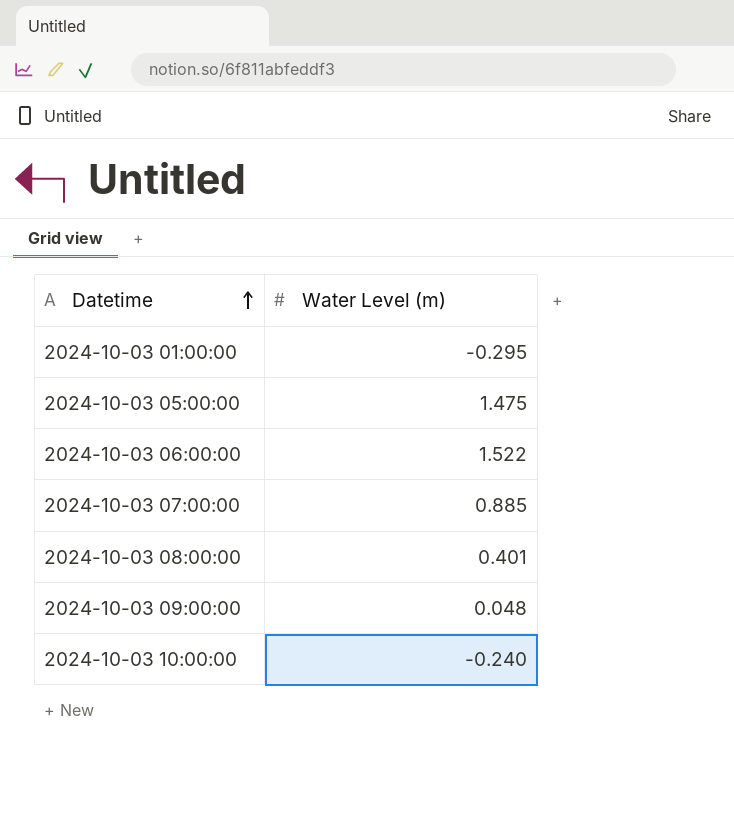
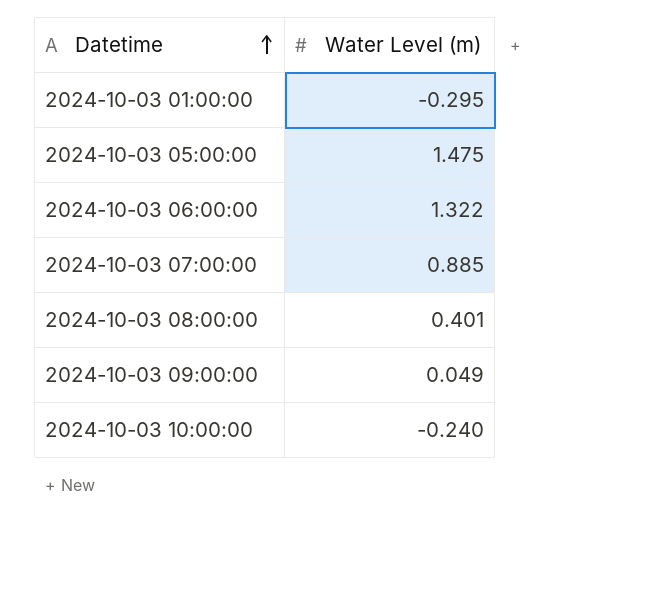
2024-10-03 06:00:00 | Water Level (m): 1.522 -> 1.322
2024-10-03 09:00:00 | Water Level (m): 0.048 -> 0.049

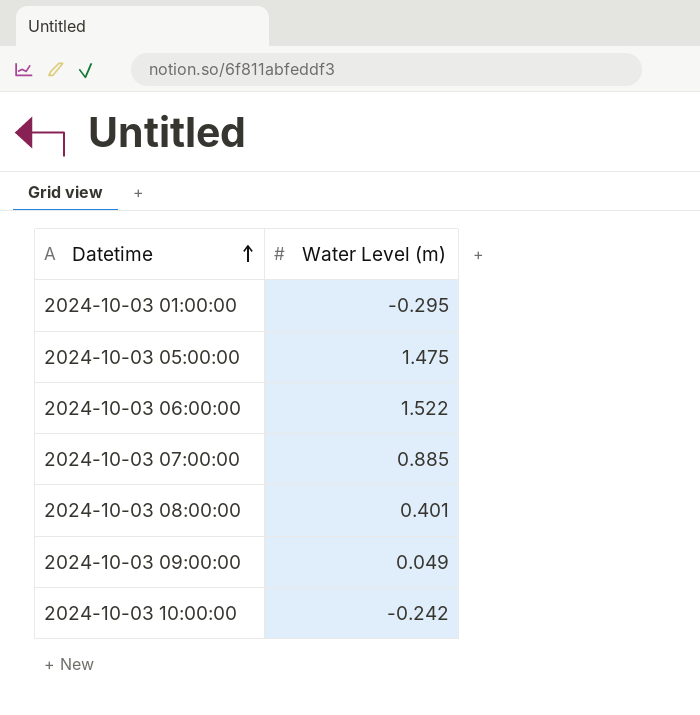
2024-10-03 06:00:00 | Water Level (m): 1.322 -> 1.522
2024-10-03 10:00:00 | Water Level (m): -0.240 -> -0.242

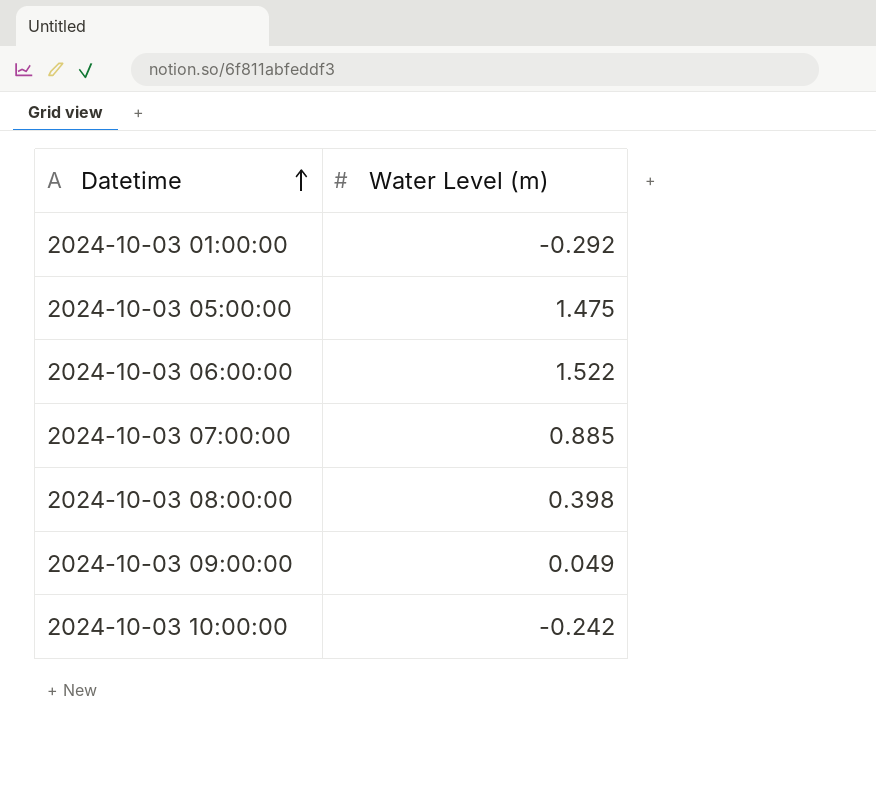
2024-10-03 01:00:00 | Water Level (m): -0.295 -> -0.292
2024-10-03 08:00:00 | Water Level (m): 0.401 -> 0.398

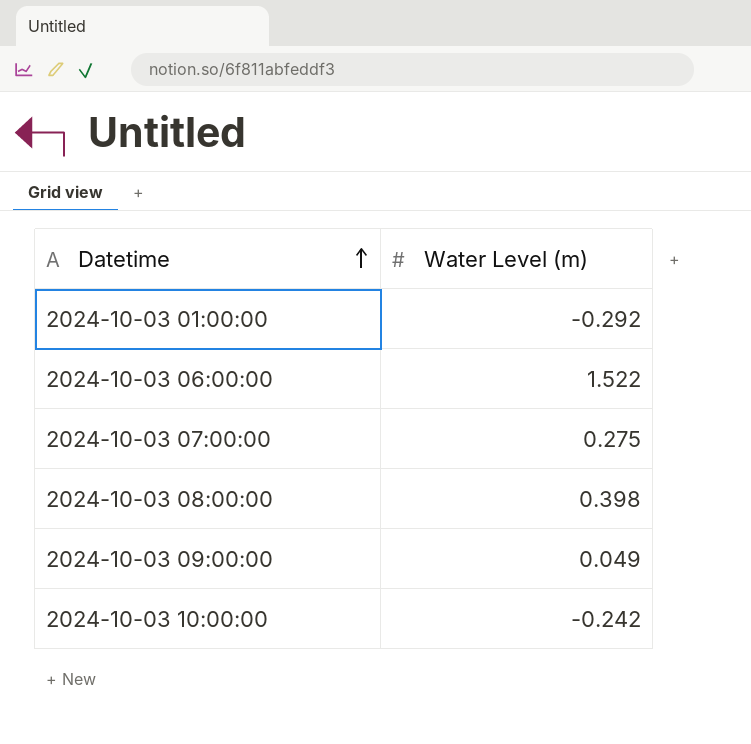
row 2024-10-03 05:00:00: 1.475 -> none
2024-10-03 07:00:00 | Water Level (m): 0.885 -> 0.275

